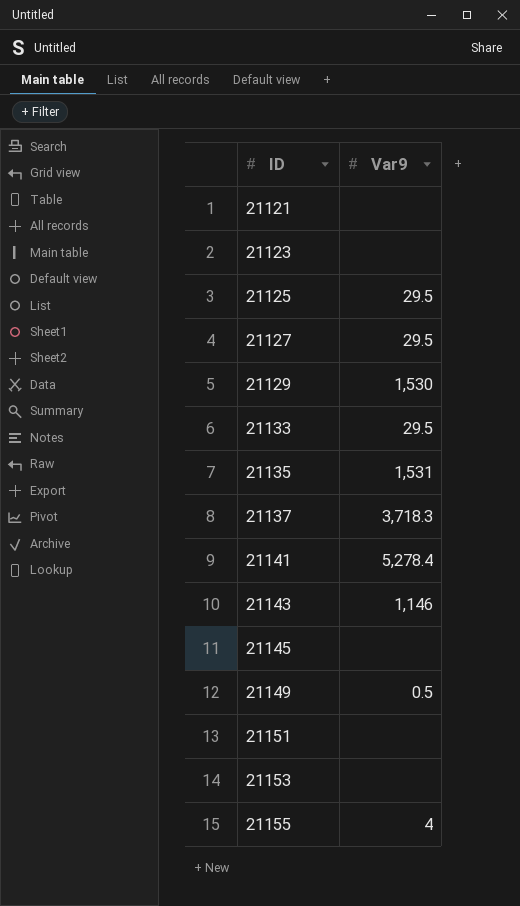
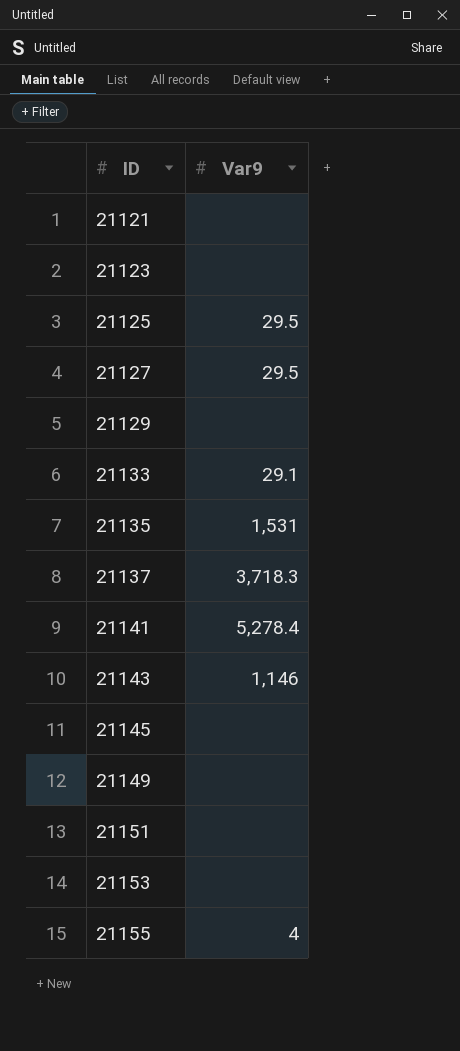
21129 | Var9: 1,530 -> none
21133 | Var9: 29.5 -> 29.1
21149 | Var9: 0.5 -> none

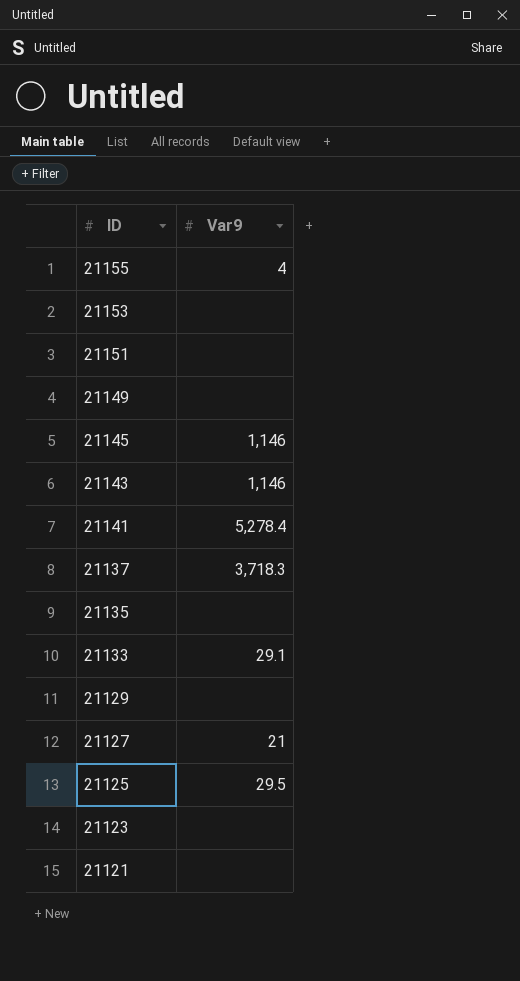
row order: ID ascending -> ID descending
21145 | Var9: none -> 1,146
21135 | Var9: 1,531 -> none
21127 | Var9: 29.5 -> 21

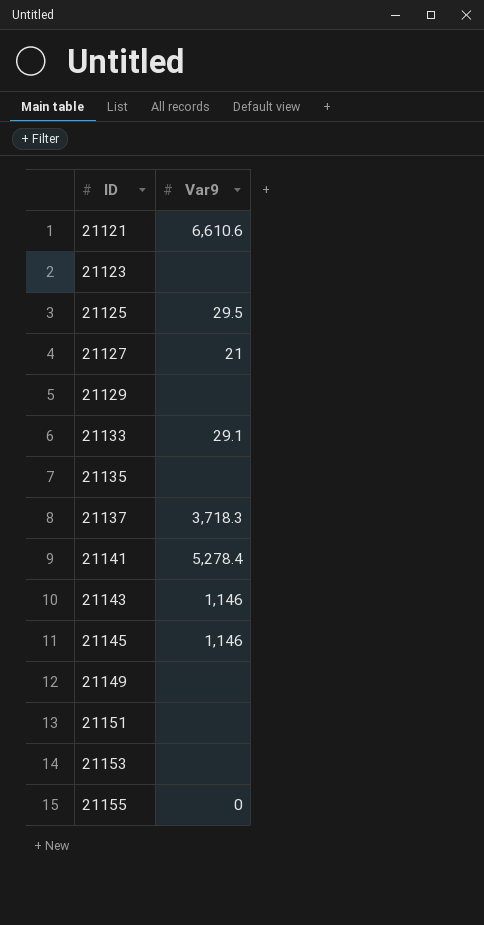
row order: ID descending -> ID ascending
21121 | Var9: none -> 6,610.6
21155 | Var9: 4 -> 0

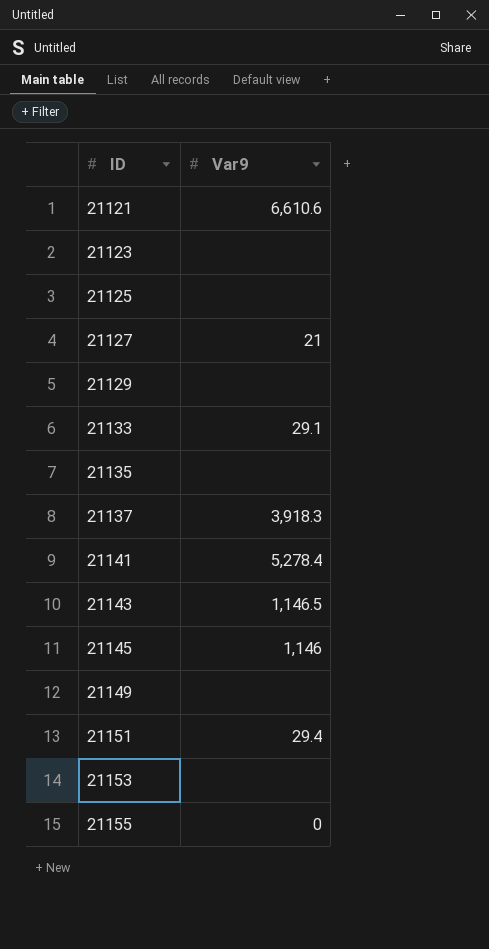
21125 | Var9: 29.5 -> none
21137 | Var9: 3,718.3 -> 3,918.3
21143 | Var9: 1,146 -> 1,146.5
21151 | Var9: none -> 29.4

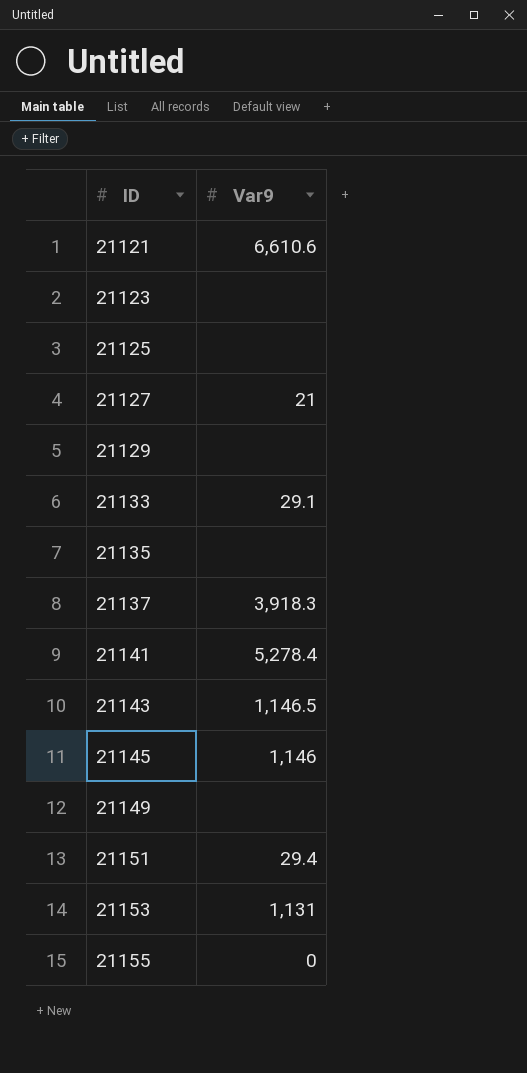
21153 | Var9: none -> 1,131

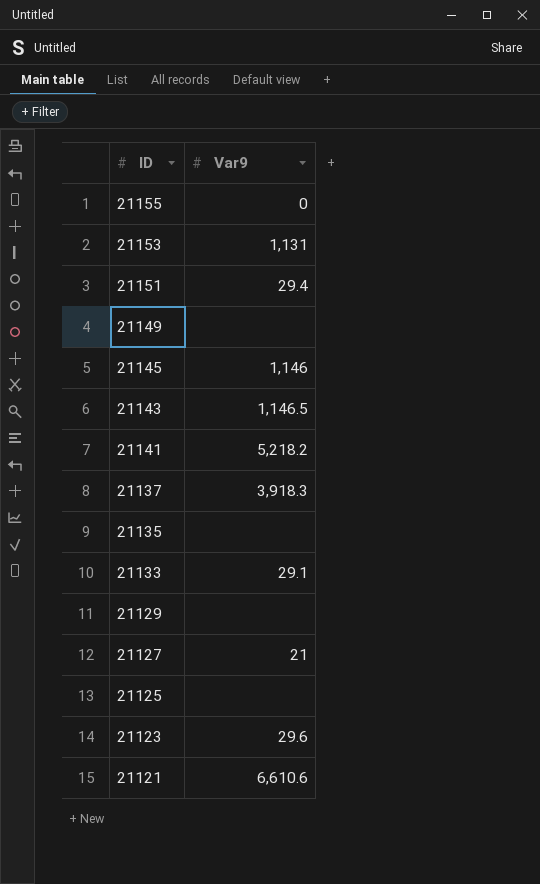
row order: ID ascending -> ID descending
21141 | Var9: 5,278.4 -> 5,218.2
21123 | Var9: none -> 29.6

